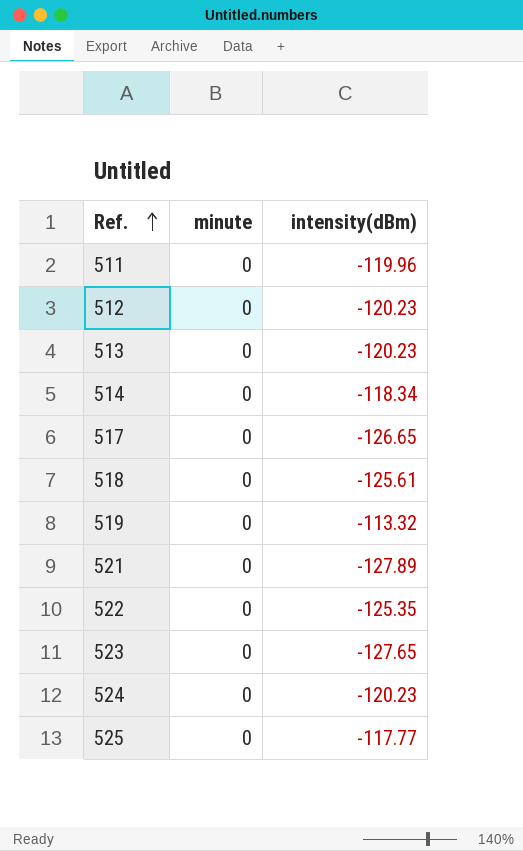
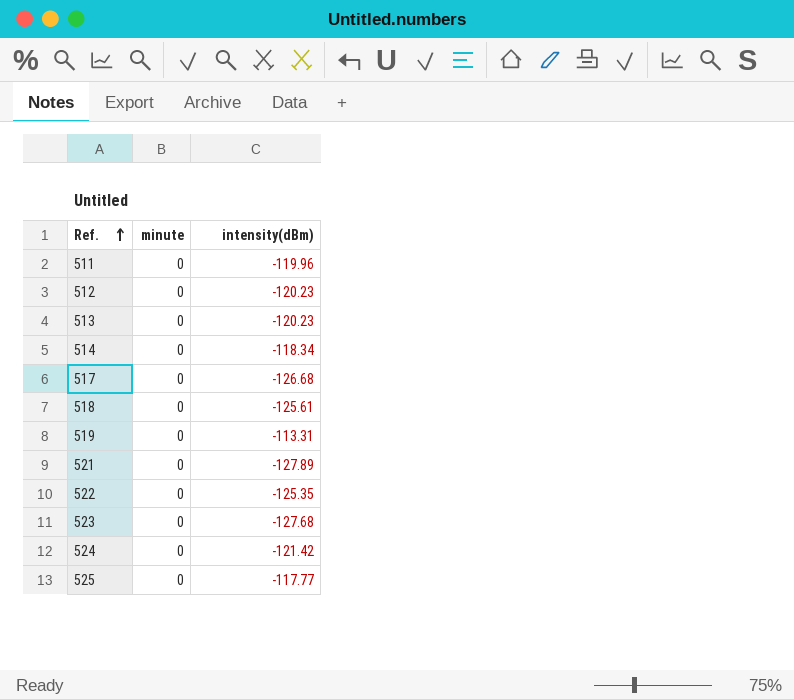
517 | intensity(dBm): -126.65 -> -126.68
519 | intensity(dBm): -113.32 -> -113.31
523 | intensity(dBm): -127.65 -> -127.68
524 | intensity(dBm): -120.23 -> -121.42

